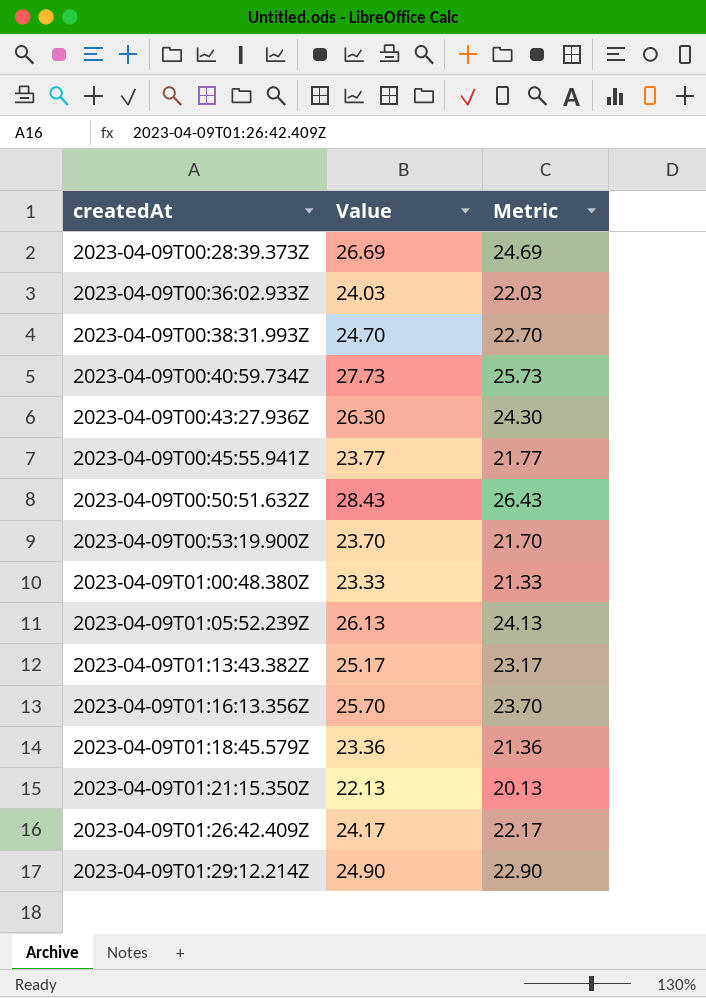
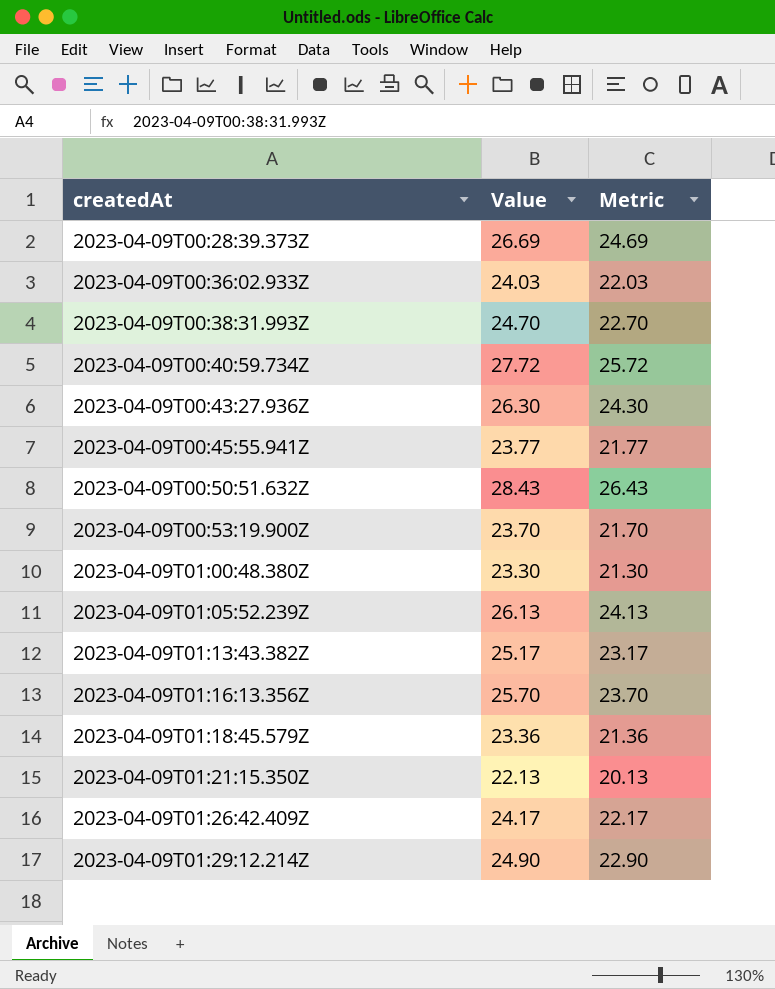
2023-04-09T00:40:59.734Z | Value: 27.73 -> 27.72
2023-04-09T00:40:59.734Z | Metric: 25.73 -> 25.72
2023-04-09T01:00:48.380Z | Value: 23.33 -> 23.30
2023-04-09T01:00:48.380Z | Metric: 21.33 -> 21.30

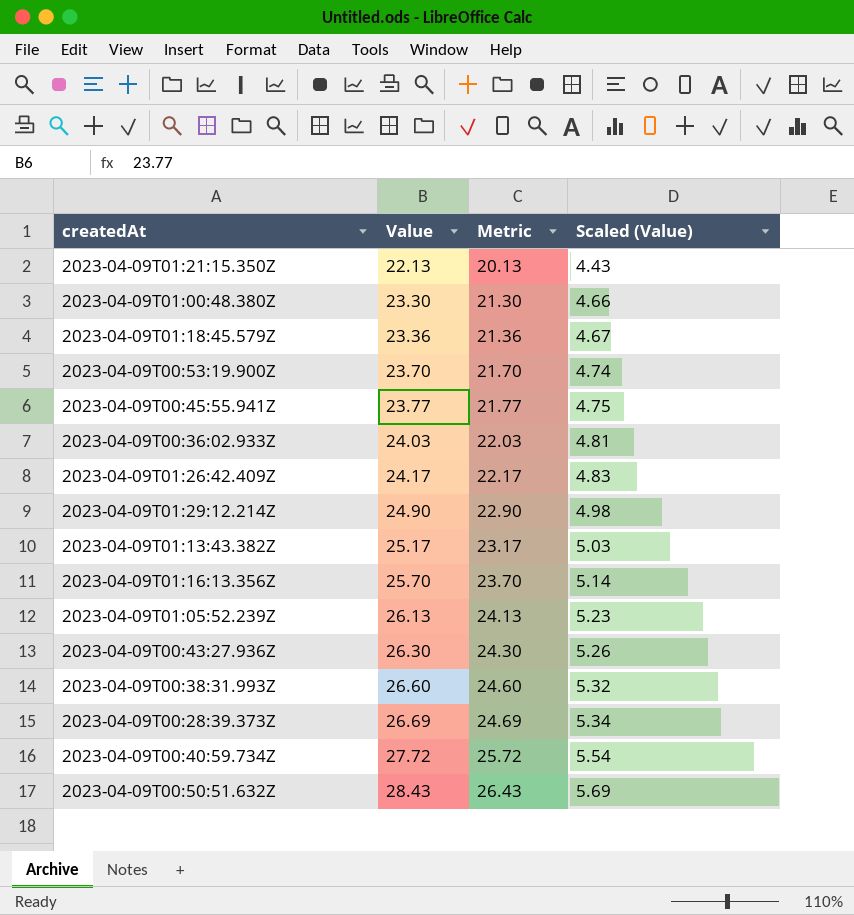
row order: createdAt ascending -> Value ascending
column Scaled (Value) | formula: none -> [Value] * 0.2
2023-04-09T00:38:31.993Z | Value: 24.70 -> 26.60
2023-04-09T00:38:31.993Z | Metric: 22.70 -> 24.60

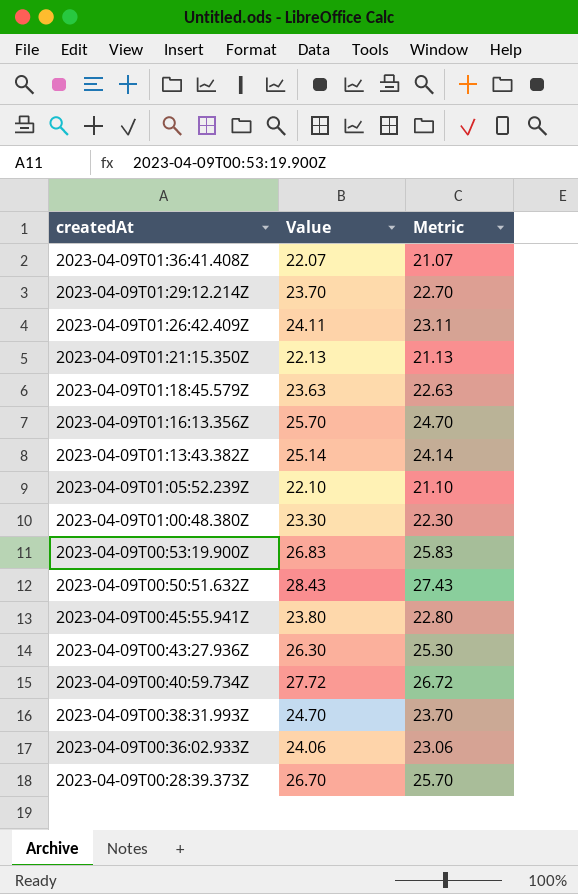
row order: Value ascending -> createdAt descending
column Scaled (Value) | formula: [Value] * 0.2 -> none
column Metric | formula: [Value] - 2 -> [Value] - 1
row 2023-04-09T01:36:41.408Z: none -> 22.07 | 21.07
2023-04-09T01:29:12.214Z | Value: 24.90 -> 23.70
2023-04-09T01:26:42.409Z | Value: 24.17 -> 24.11
2023-04-09T01:18:45.579Z | Value: 23.36 -> 23.63
2023-04-09T01:13:43.382Z | Value: 25.17 -> 25.14
2023-04-09T01:05:52.239Z | Value: 26.13 -> 22.10
2023-04-09T00:53:19.900Z | Value: 23.70 -> 26.83
2023-04-09T00:45:55.941Z | Value: 23.77 -> 23.80
2023-04-09T00:38:31.993Z | Value: 26.60 -> 24.70
2023-04-09T00:36:02.933Z | Value: 24.03 -> 24.06
2023-04-09T00:28:39.373Z | Value: 26.69 -> 26.70

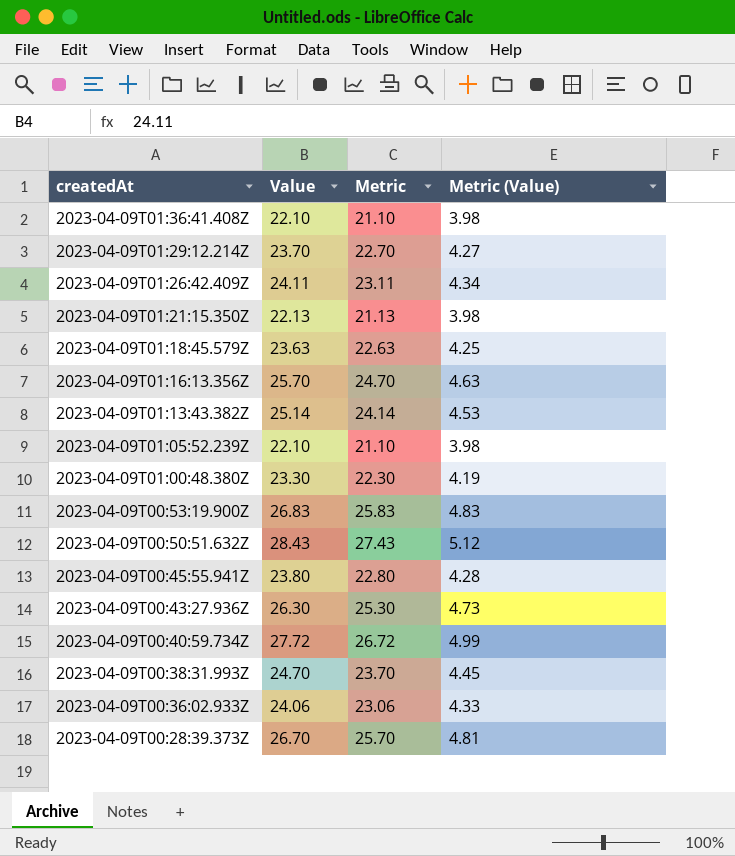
column Metric (Value) | formula: none -> [Value] * 0.18
2023-04-09T01:36:41.408Z | Value: 22.07 -> 22.10
2023-04-09T01:36:41.408Z | Metric: 21.07 -> 21.10

